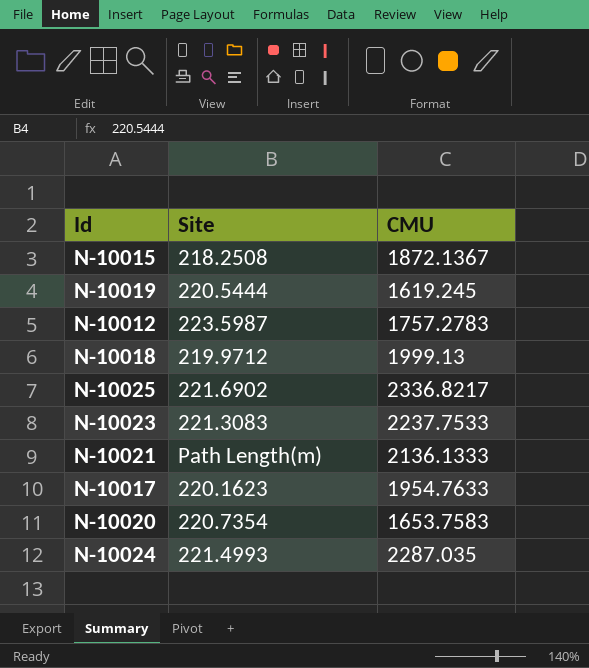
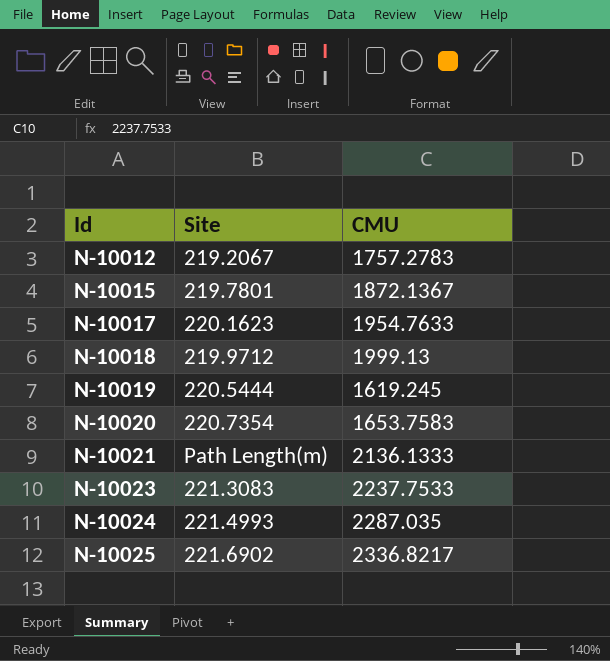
row order: none -> Id ascending
N-10012 | Site: 223.5987 -> 219.2067
N-10015 | Site: 218.2508 -> 219.7801

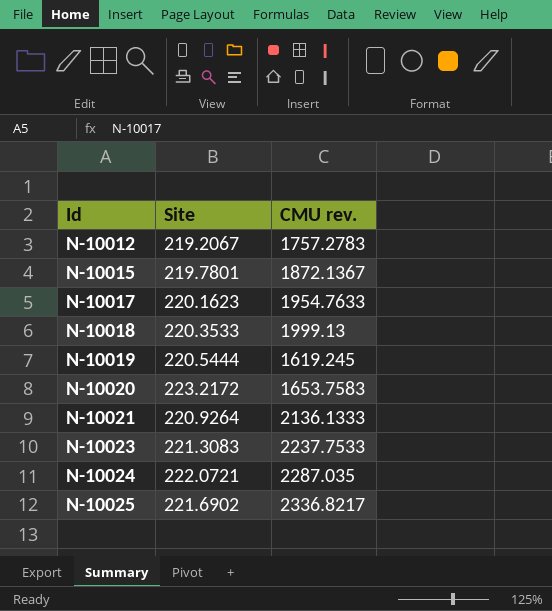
column name: CMU -> CMU rev.
N-10018 | Site: 219.9712 -> 220.3533
N-10020 | Site: 220.7354 -> 223.2172
N-10021 | Site: Path Length(m) -> 220.9264
N-10024 | Site: 221.4993 -> 222.0721

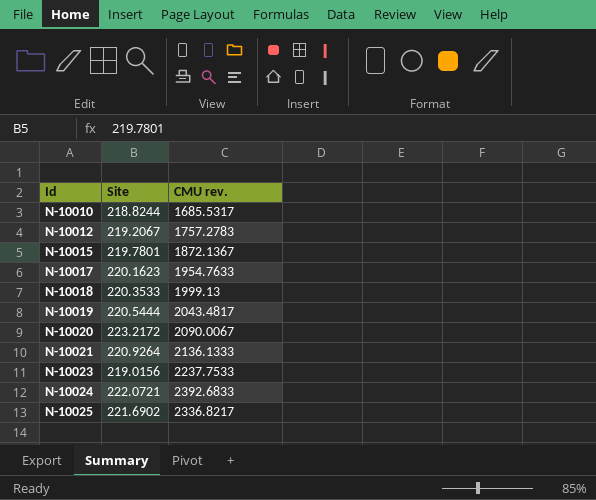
row N-10010: none -> 218.8244 | 1685.5317
N-10019 | CMU rev.: 1619.245 -> 2043.4817
N-10020 | CMU rev.: 1653.7583 -> 2090.0067
N-10023 | Site: 221.3083 -> 219.0156
N-10024 | CMU rev.: 2287.035 -> 2392.6833

